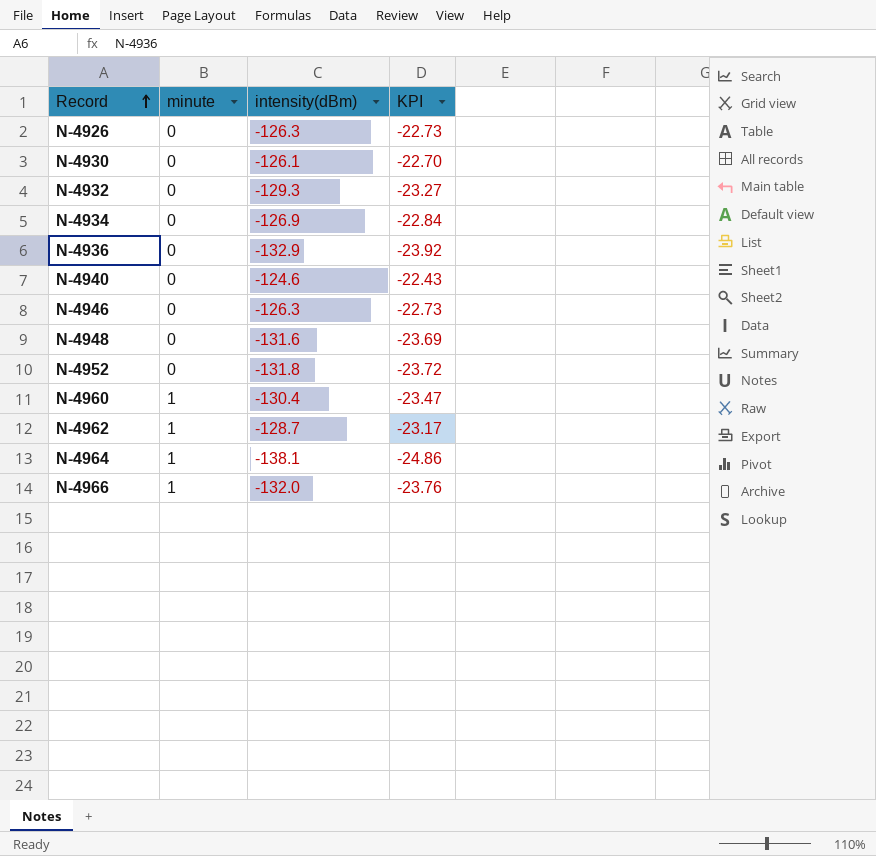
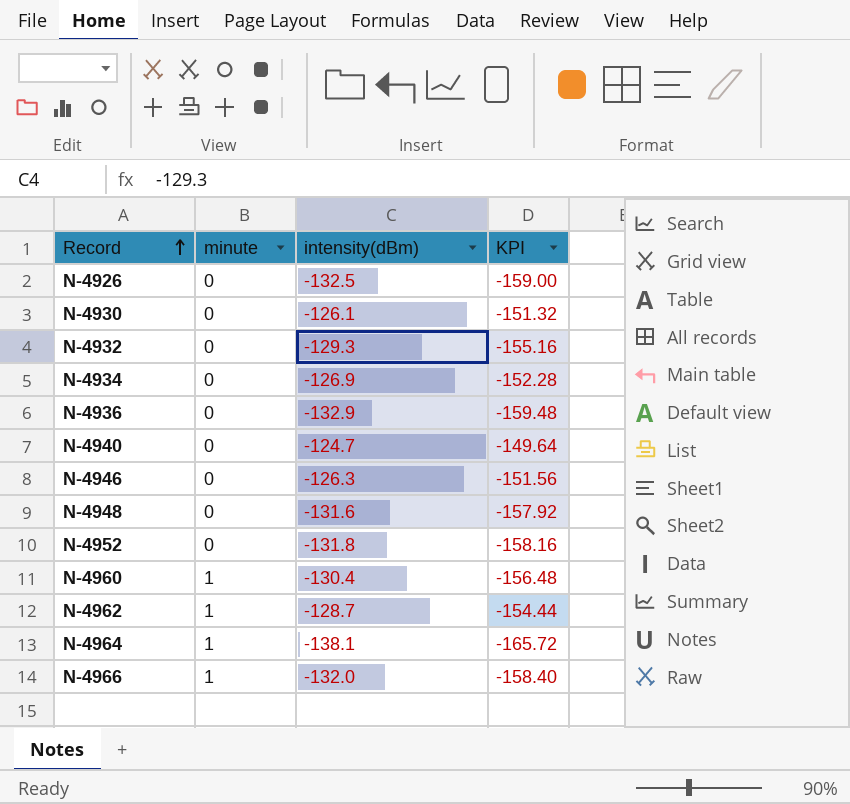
column KPI | formula: [intensity(dBm)] * 0.18 -> [intensity(dBm)] * 1.2
N-4926 | intensity(dBm): -126.3 -> -132.5
N-4940 | intensity(dBm): -124.6 -> -124.7

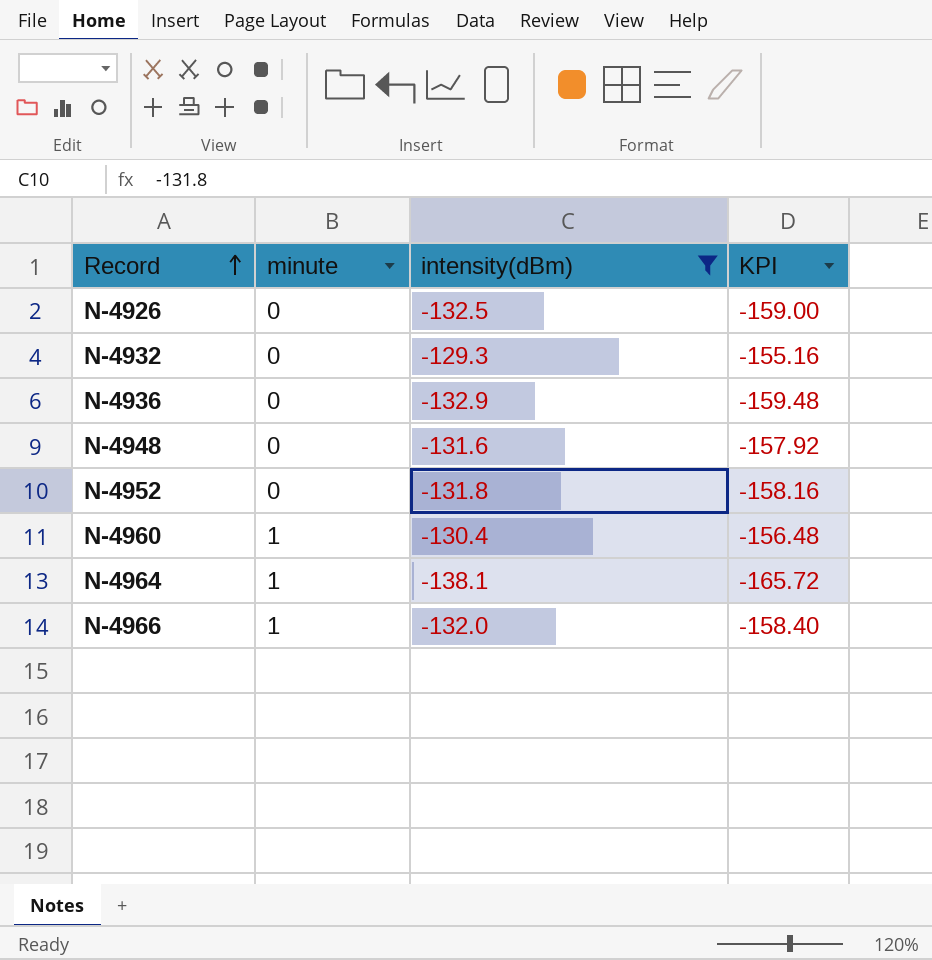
filter: none -> intensity(dBm) <= -129.3

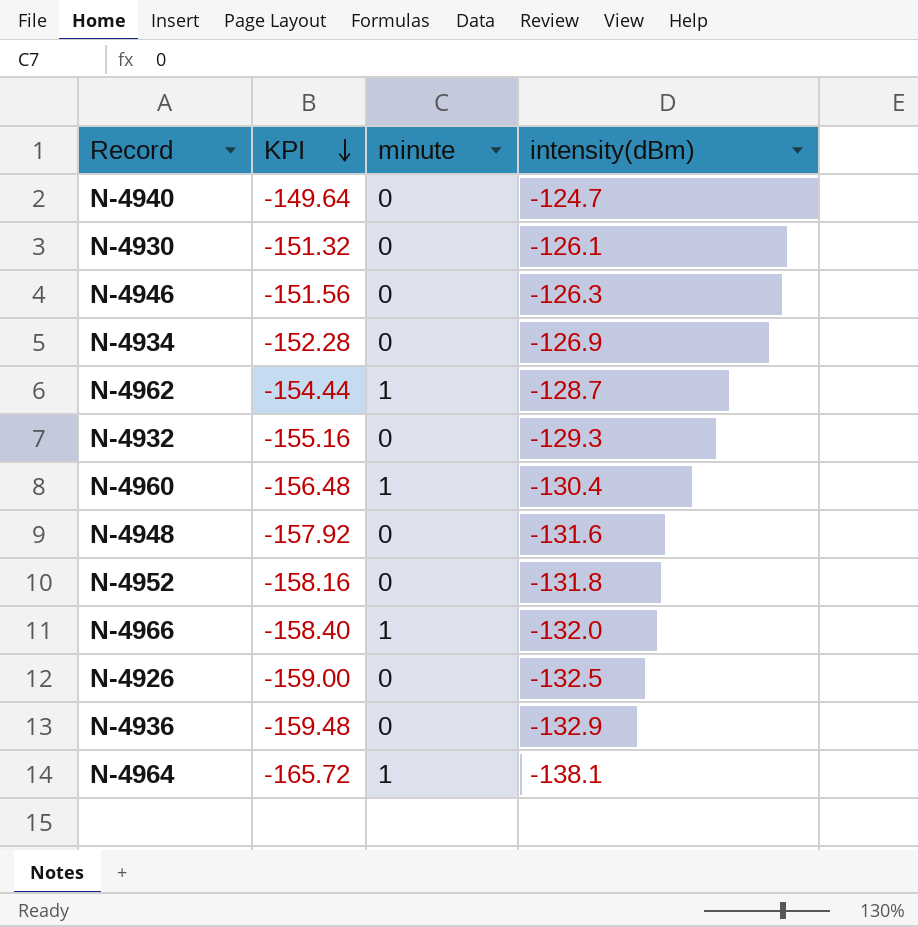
filter: intensity(dBm) <= -129.3 -> none
row order: Record ascending -> KPI descending
column KPI | position: 4 -> 2

